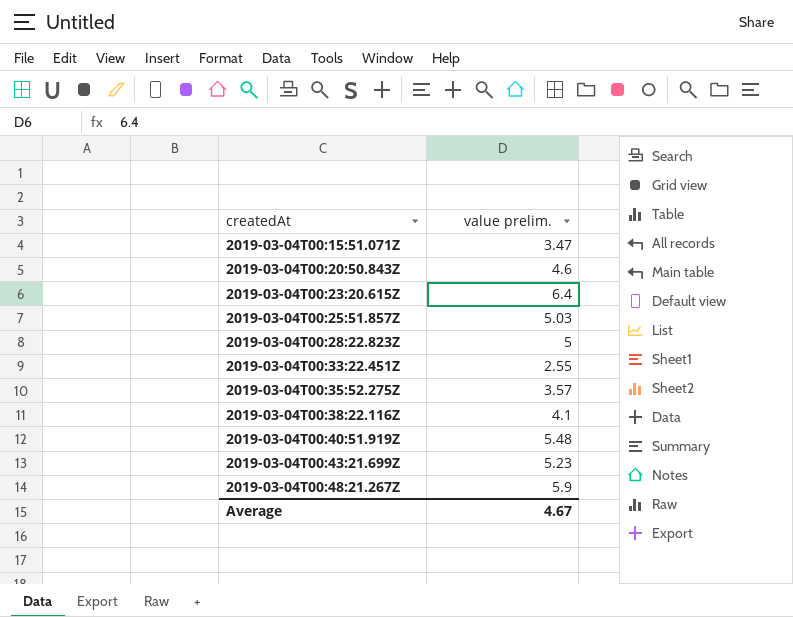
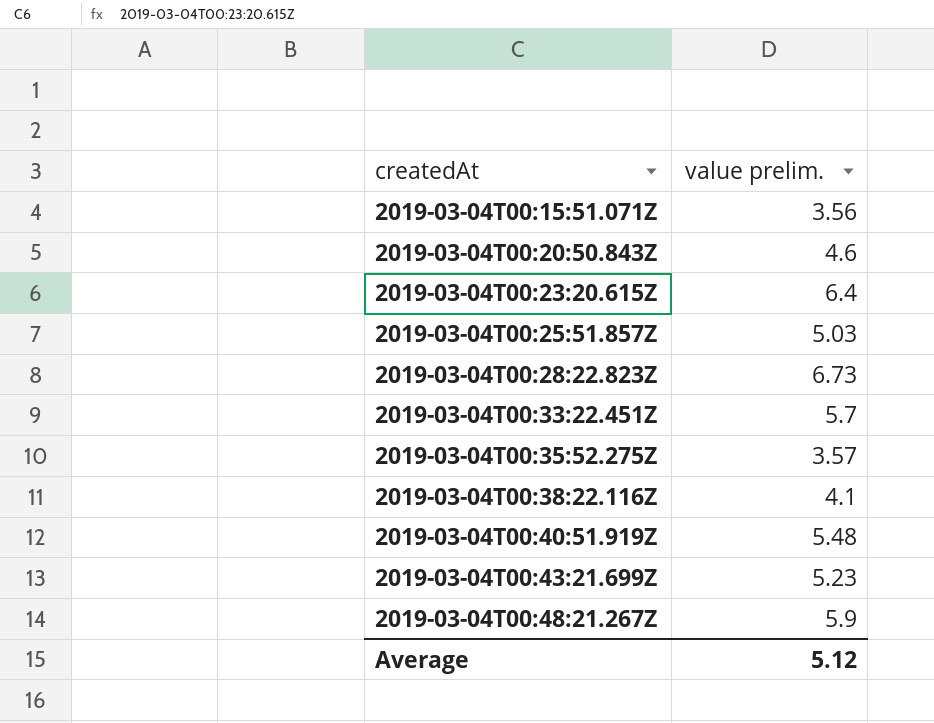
2019-03-04T00:15:51.071Z | value prelim.: 3.47 -> 3.56
2019-03-04T00:28:22.823Z | value prelim.: 5 -> 6.73
2019-03-04T00:33:22.451Z | value prelim.: 2.55 -> 5.7
Average | value prelim.: 4.67 -> 5.12

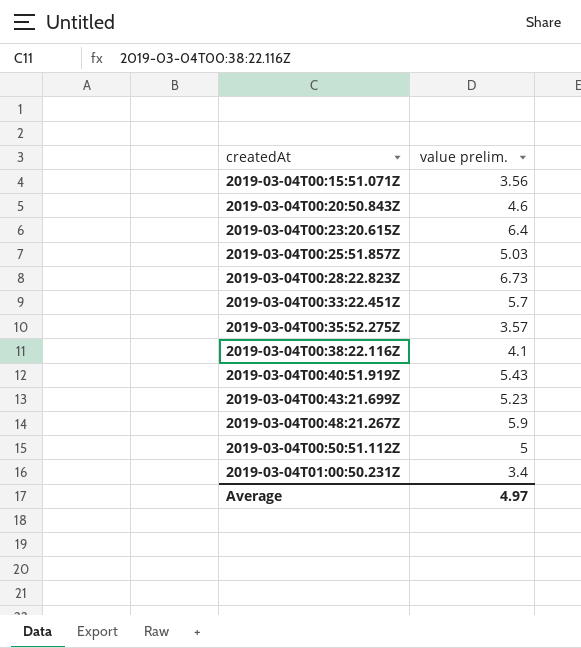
2019-03-04T00:40:51.919Z | value prelim.: 5.48 -> 5.43
row 2019-03-04T00:50:51.112Z: none -> 5
row 2019-03-04T01:00:50.231Z: none -> 3.4
Average | value prelim.: 5.12 -> 4.97

